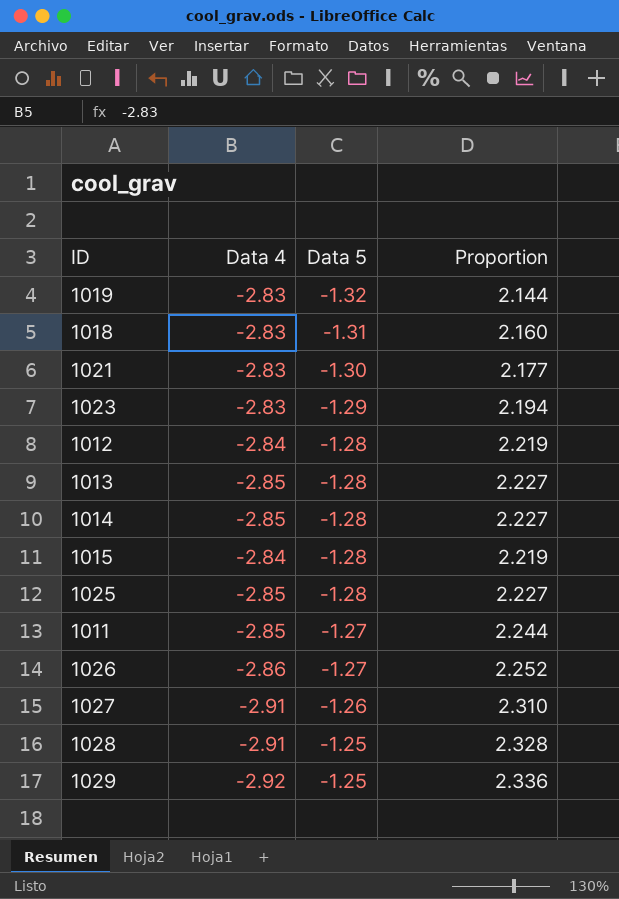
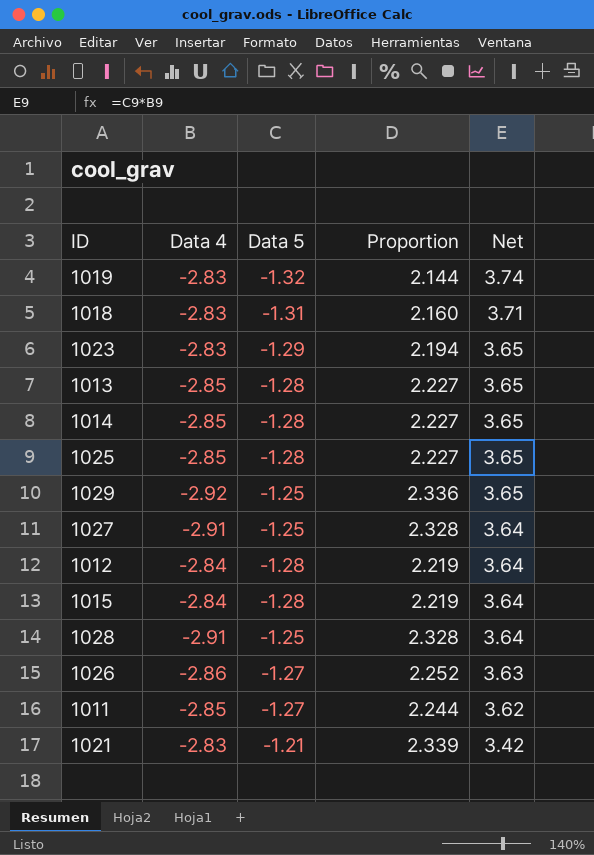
row order: Data 5 ascending -> Net descending
column Net | formula: none -> [Data 4] * [Data 5]
1027 | Data 5: -1.26 -> -1.25
1027 | Proportion: 2.310 -> 2.328
1021 | Data 5: -1.30 -> -1.21
1021 | Proportion: 2.177 -> 2.339

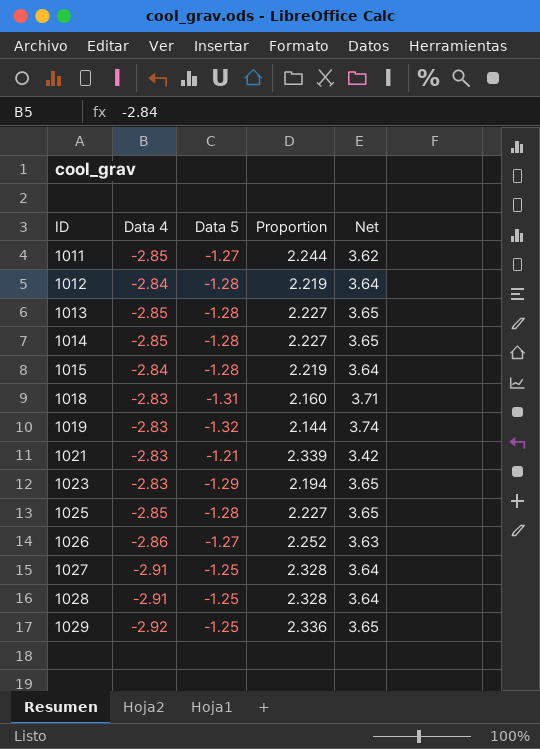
row order: Net descending -> ID ascending

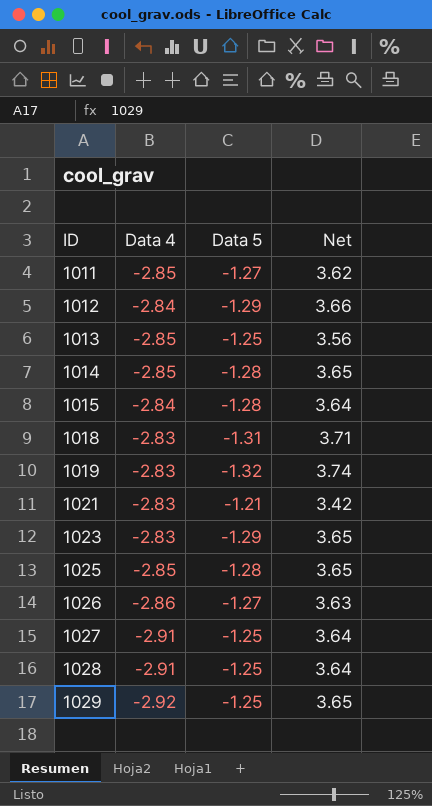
column Proportion | formula: [Data 4] / [Data 5] -> none
1012 | Data 5: -1.28 -> -1.29
1012 | Net: 3.64 -> 3.66
1013 | Data 5: -1.28 -> -1.25
1013 | Net: 3.65 -> 3.56

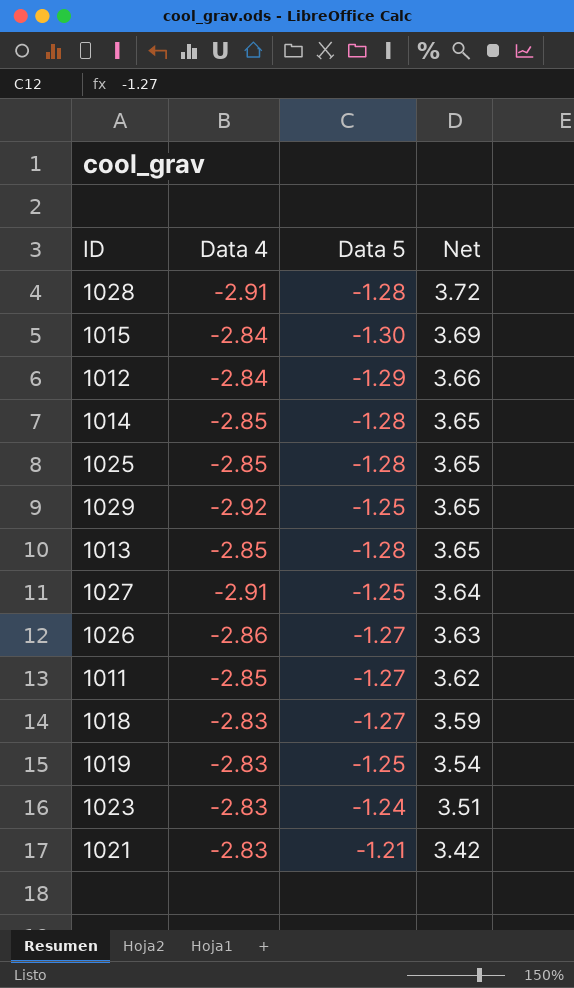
row order: ID ascending -> Net descending
1028 | Data 5: -1.25 -> -1.28
1028 | Net: 3.64 -> 3.72
1015 | Data 5: -1.28 -> -1.30
1015 | Net: 3.64 -> 3.69
1013 | Data 5: -1.25 -> -1.28
1013 | Net: 3.56 -> 3.65
1018 | Data 5: -1.31 -> -1.27
1018 | Net: 3.71 -> 3.59
1019 | Data 5: -1.32 -> -1.25
1019 | Net: 3.74 -> 3.54
1023 | Data 5: -1.29 -> -1.24
1023 | Net: 3.65 -> 3.51

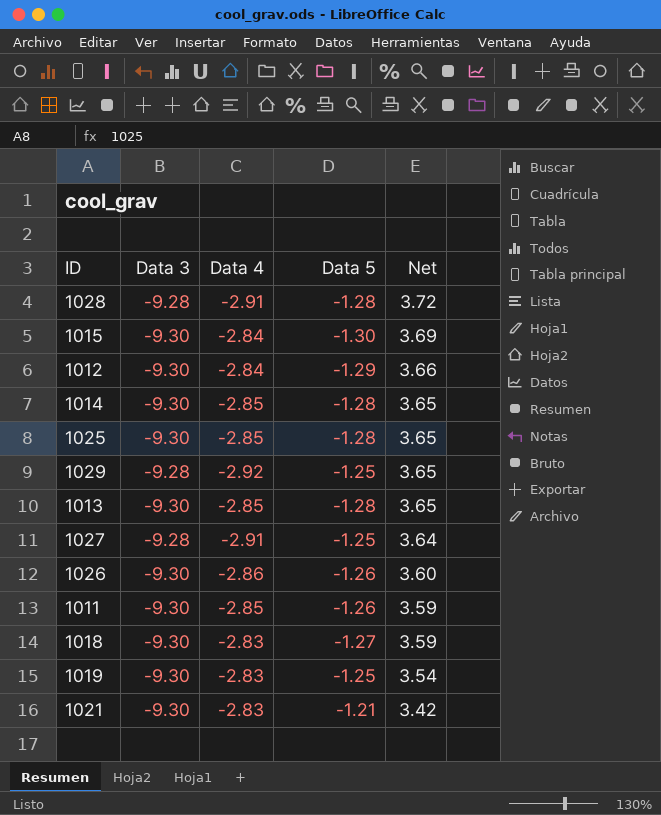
column Data 3 | position: none -> 2
row 1023: -2.83 | -1.24 | 3.51 -> none
1026 | Data 5: -1.27 -> -1.26
1026 | Net: 3.63 -> 3.60
1011 | Data 5: -1.27 -> -1.26
1011 | Net: 3.62 -> 3.59

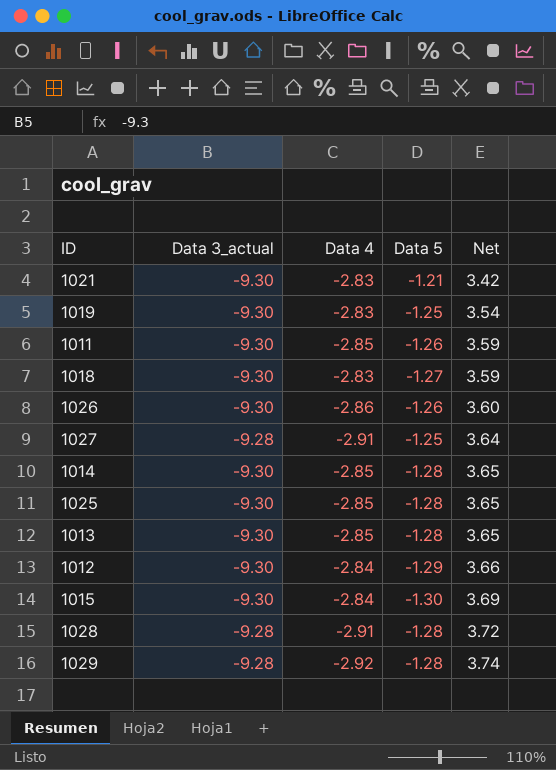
row order: Net descending -> Net ascending
column name: Data 3 -> Data 3_actual
1029 | Data 5: -1.25 -> -1.28
1029 | Net: 3.65 -> 3.74

